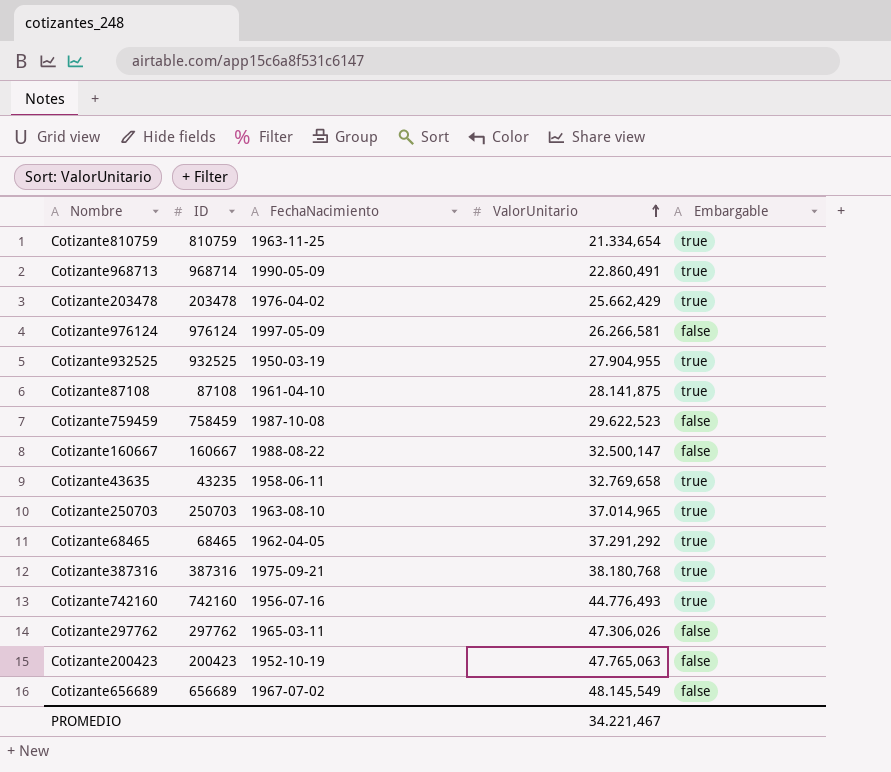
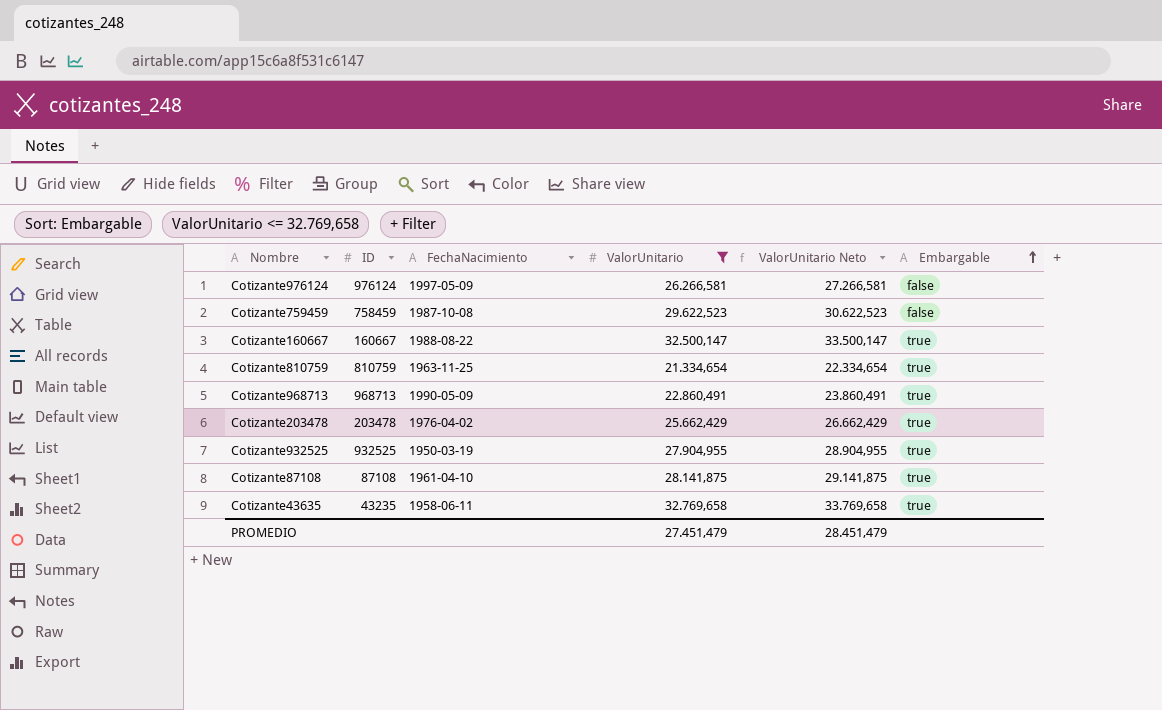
filter: none -> ValorUnitario <= 32.769,658
row order: ValorUnitario ascending -> Embargable ascending
column ValorUnitario Neto | formula: none -> [ValorUnitario] + 1000
Cotizante160667 | Embargable: false -> true
Cotizante968713 | ID: 968714 -> 968713
PROMEDIO | ValorUnitario: 34.221,467 -> 27.451,479

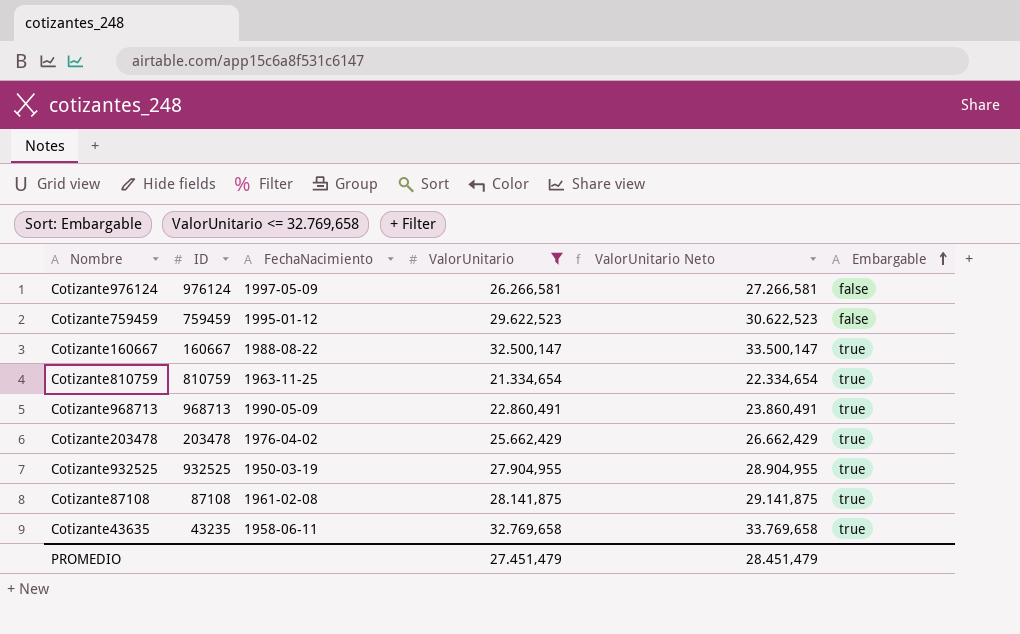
Cotizante759459 | ID: 758459 -> 759459
Cotizante759459 | FechaNacimiento: 1987-10-08 -> 1995-01-12
Cotizante87108 | FechaNacimiento: 1961-04-10 -> 1961-02-08

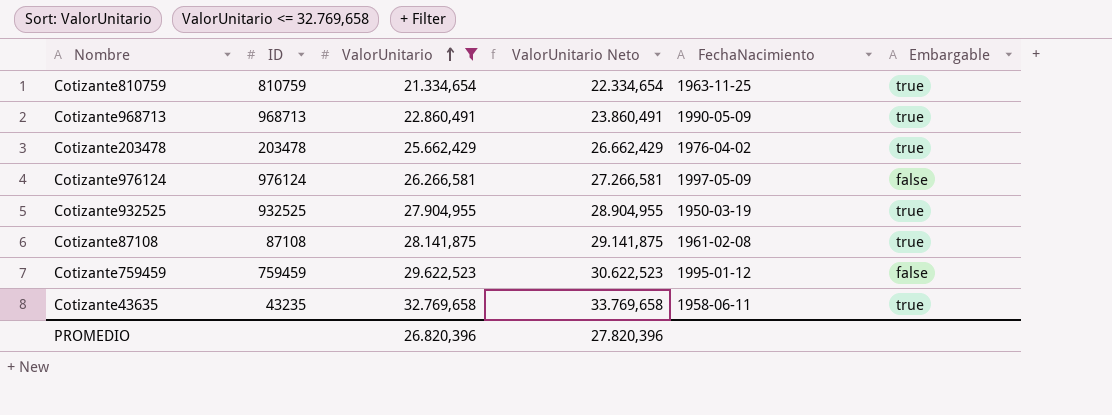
row order: Embargable ascending -> ValorUnitario ascending
column FechaNacimiento | position: 3 -> 5
row Cotizante160667: 160667 | 1988-08-22 | 32.500,147 | 33.500,147 | true -> none
PROMEDIO | ValorUnitario: 27.451,479 -> 26.820,396
PROMEDIO | ValorUnitario Neto: 28.451,479 -> 27.820,396

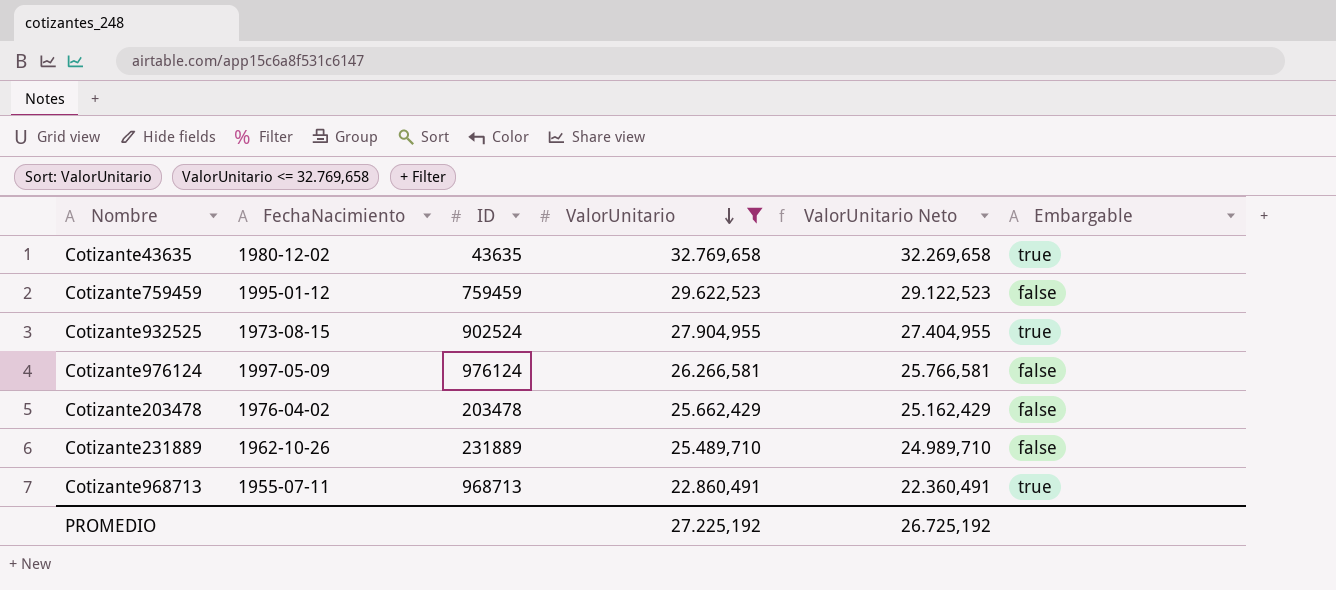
row order: ValorUnitario ascending -> ValorUnitario descending
column FechaNacimiento | position: 5 -> 2
column ValorUnitario Neto | formula: [ValorUnitario] + 1000 -> [ValorUnitario] - 500
row Cotizante810759: 810759 | 21.334,654 | 22.334,654 | 1963-11-25 | true -> none
row Cotizante87108: 87108 | 28.141,875 | 29.141,875 | 1961-02-08 | true -> none
Cotizante43635 | FechaNacimiento: 1958-06-11 -> 1980-12-02
Cotizante43635 | ID: 43235 -> 43635
Cotizante932525 | FechaNacimiento: 1950-03-19 -> 1973-08-15
Cotizante932525 | ID: 932525 -> 902524
Cotizante203478 | Embargable: true -> false
row Cotizante231889: none -> 1962-10-26 | 231889 | 25.489,710 | 24.989,710 | false
Cotizante968713 | FechaNacimiento: 1990-05-09 -> 1955-07-11
PROMEDIO | ValorUnitario: 26.820,396 -> 27.225,192
PROMEDIO | ValorUnitario Neto: 27.820,396 -> 26.725,192

